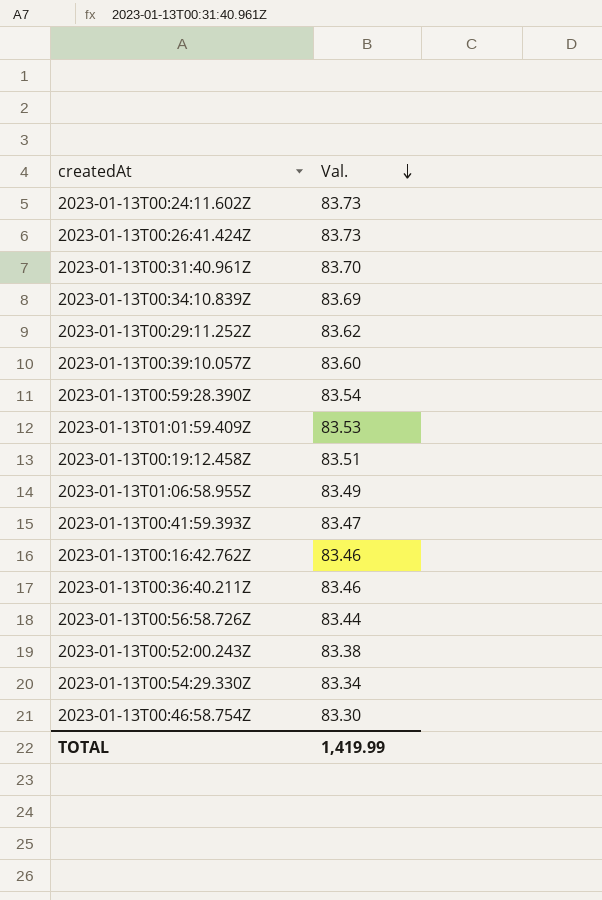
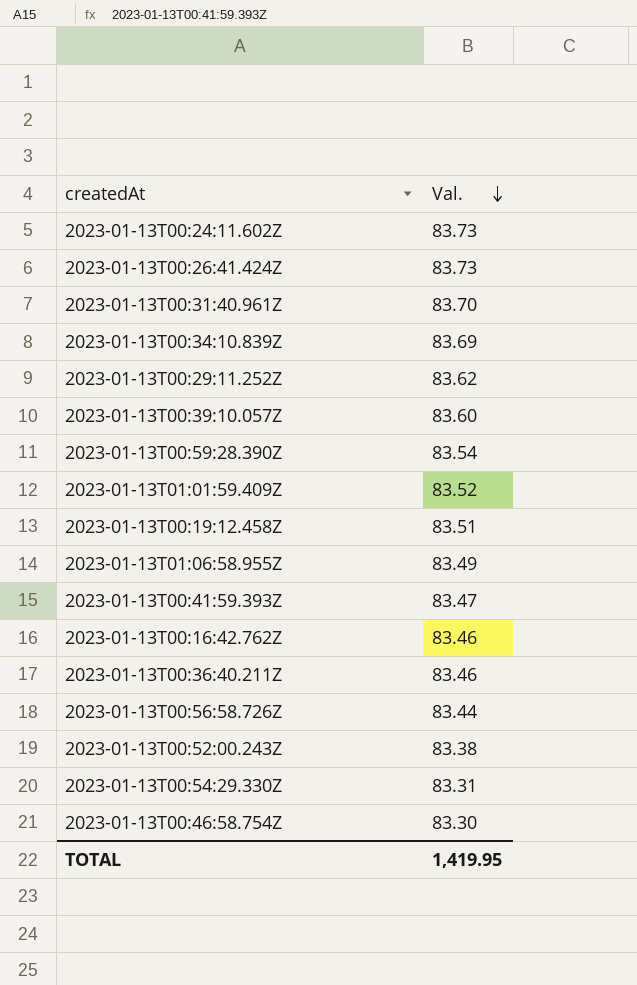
2023-01-13T01:01:59.409Z | Val.: 83.53 -> 83.52
2023-01-13T00:54:29.330Z | Val.: 83.34 -> 83.31
TOTAL | Val.: 1,419.99 -> 1,419.95

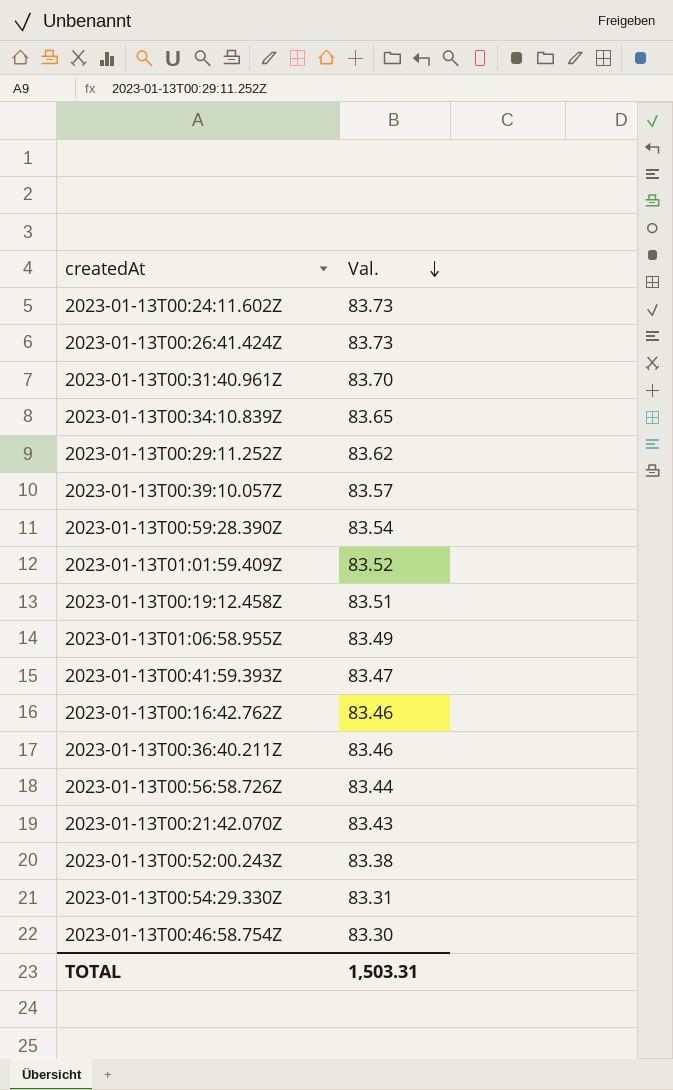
2023-01-13T00:34:10.839Z | Val.: 83.69 -> 83.65
2023-01-13T00:39:10.057Z | Val.: 83.60 -> 83.57
row 2023-01-13T00:21:42.070Z: none -> 83.43
TOTAL | Val.: 1,419.95 -> 1,503.31

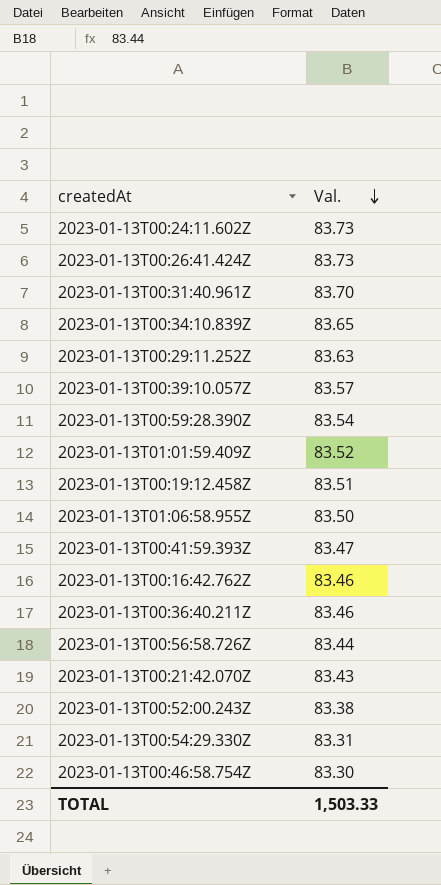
2023-01-13T00:29:11.252Z | Val.: 83.62 -> 83.63
2023-01-13T01:06:58.955Z | Val.: 83.49 -> 83.50
TOTAL | Val.: 1,503.31 -> 1,503.33

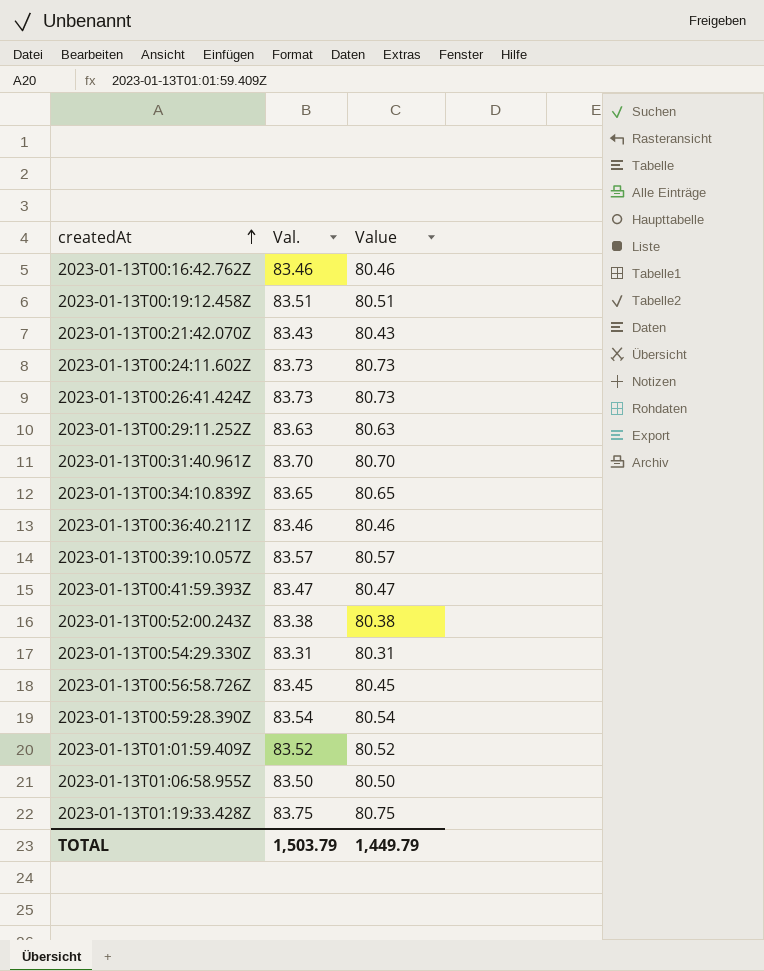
row order: Val. descending -> createdAt ascending
column Value | formula: none -> [Val.] - 3
row 2023-01-13T00:46:58.754Z: 83.30 -> none
2023-01-13T00:56:58.726Z | Val.: 83.44 -> 83.45
row 2023-01-13T01:19:33.428Z: none -> 83.75 | 80.75
TOTAL | Val.: 1,503.33 -> 1,503.79

